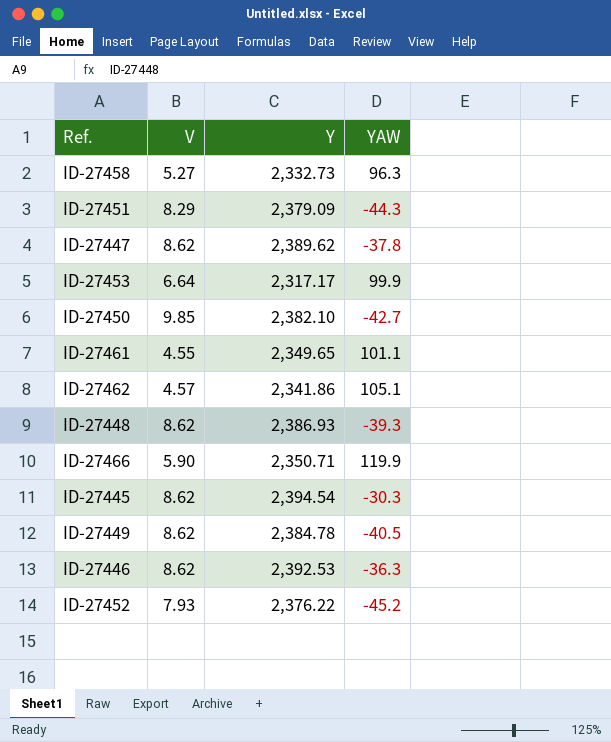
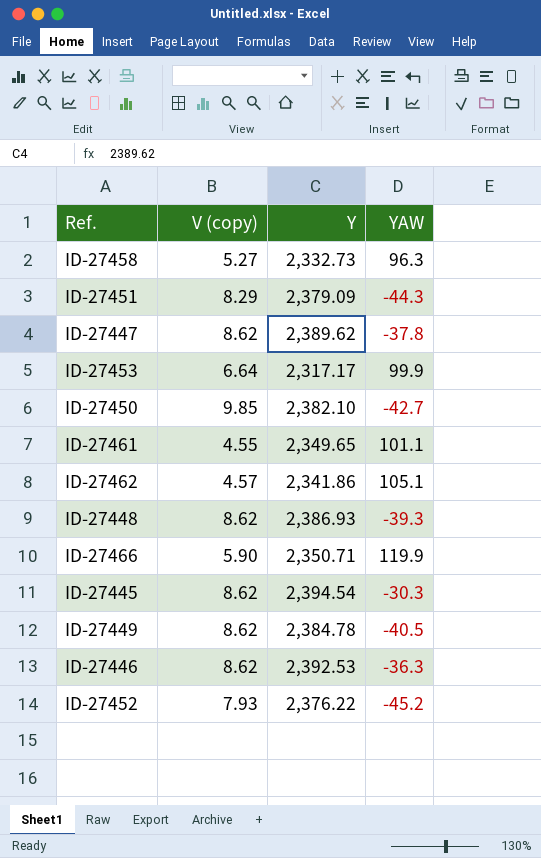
column name: V -> V (copy)

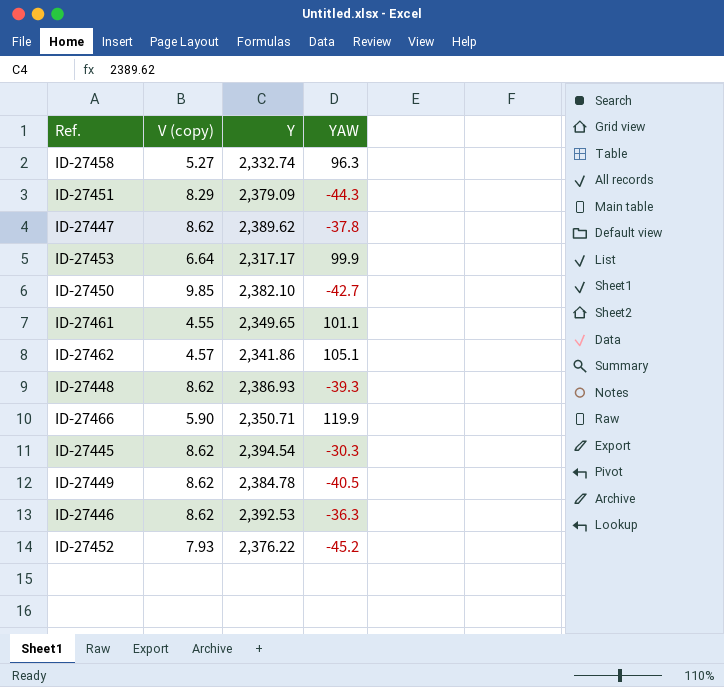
ID-27458 | Y: 2,332.73 -> 2,332.74

